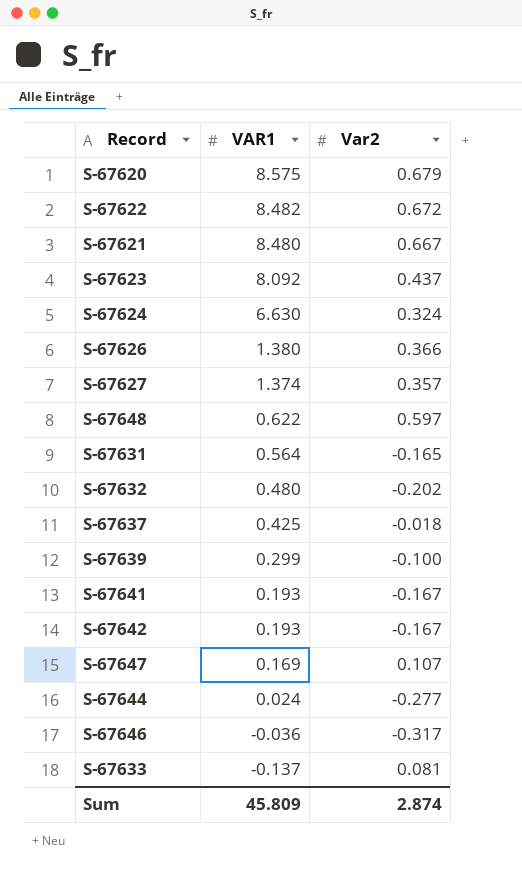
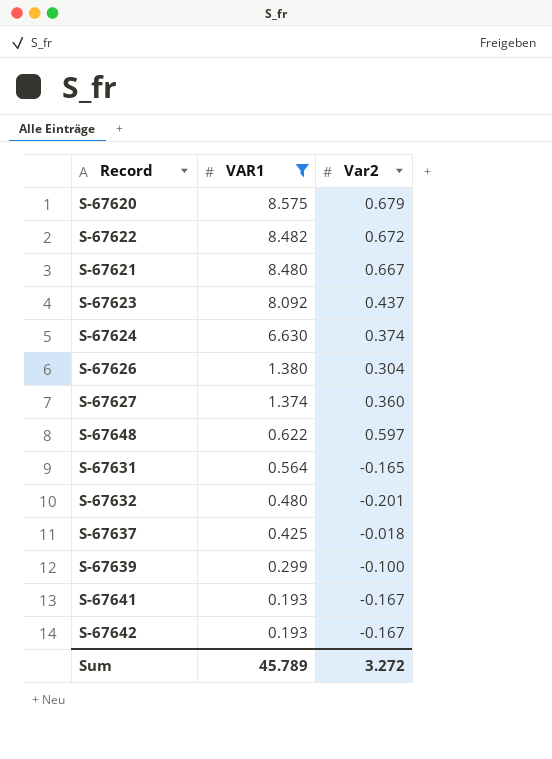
filter: none -> VAR1 >= 0.193
S-67624 | Var2: 0.324 -> 0.374
S-67626 | Var2: 0.366 -> 0.304
S-67627 | Var2: 0.357 -> 0.360
S-67632 | Var2: -0.202 -> -0.201
Sum | VAR1: 45.809 -> 45.789
Sum | Var2: 2.874 -> 3.272

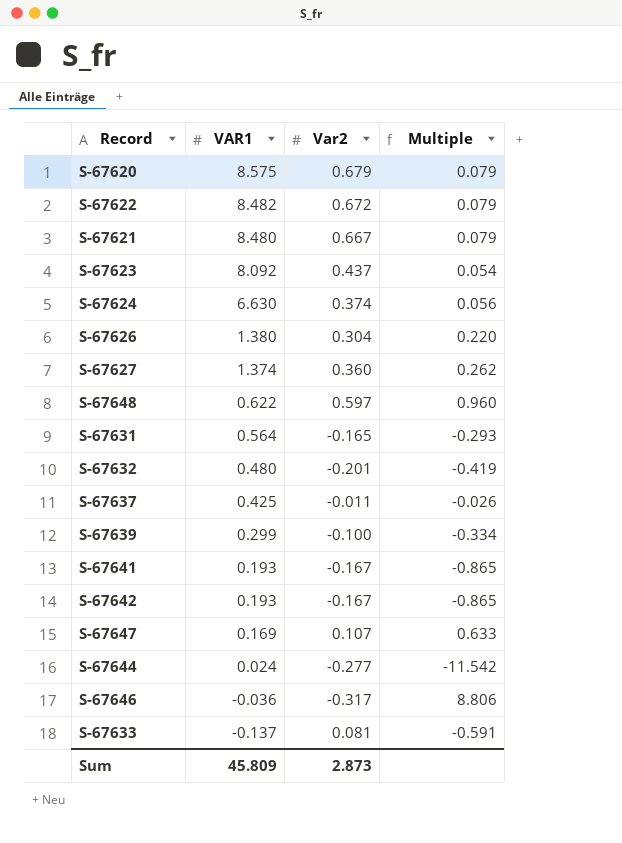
filter: VAR1 >= 0.193 -> none
column Multiple | formula: none -> [Var2] / [VAR1]
S-67637 | Var2: -0.018 -> -0.011
Sum | VAR1: 45.789 -> 45.809
Sum | Var2: 3.272 -> 2.873

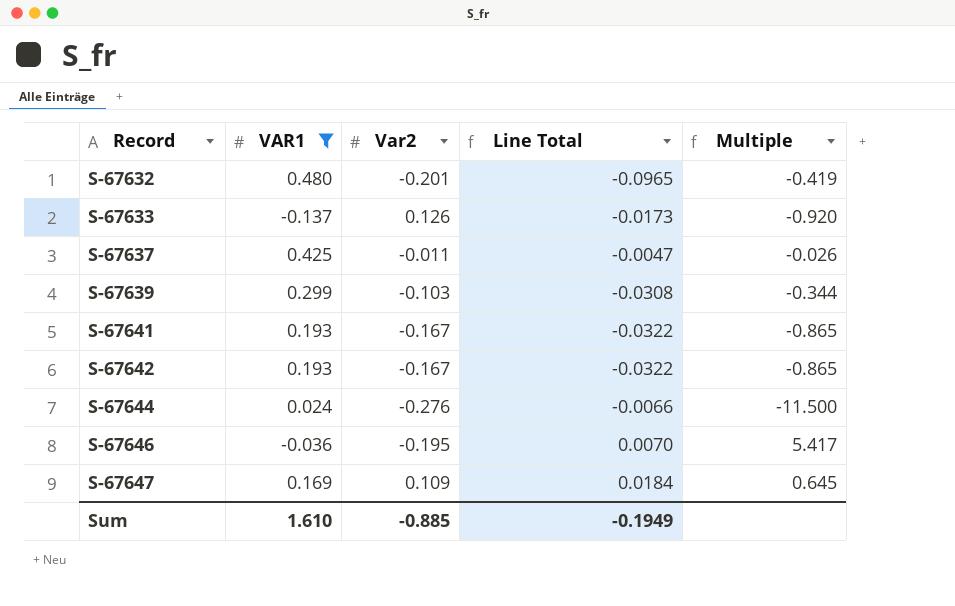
filter: none -> VAR1 <= 0.480
row order: VAR1 descending -> Record ascending
column Line Total | formula: none -> [VAR1] * [Var2]
S-67633 | Var2: 0.081 -> 0.126
S-67633 | Multiple: -0.591 -> -0.920
S-67639 | Var2: -0.100 -> -0.103
S-67639 | Multiple: -0.334 -> -0.344
S-67644 | Var2: -0.277 -> -0.276
S-67644 | Multiple: -11.542 -> -11.500
S-67646 | Var2: -0.317 -> -0.195
S-67646 | Multiple: 8.806 -> 5.417
S-67647 | Var2: 0.107 -> 0.109
S-67647 | Multiple: 0.633 -> 0.645
Sum | VAR1: 45.809 -> 1.610
Sum | Var2: 2.873 -> -0.885

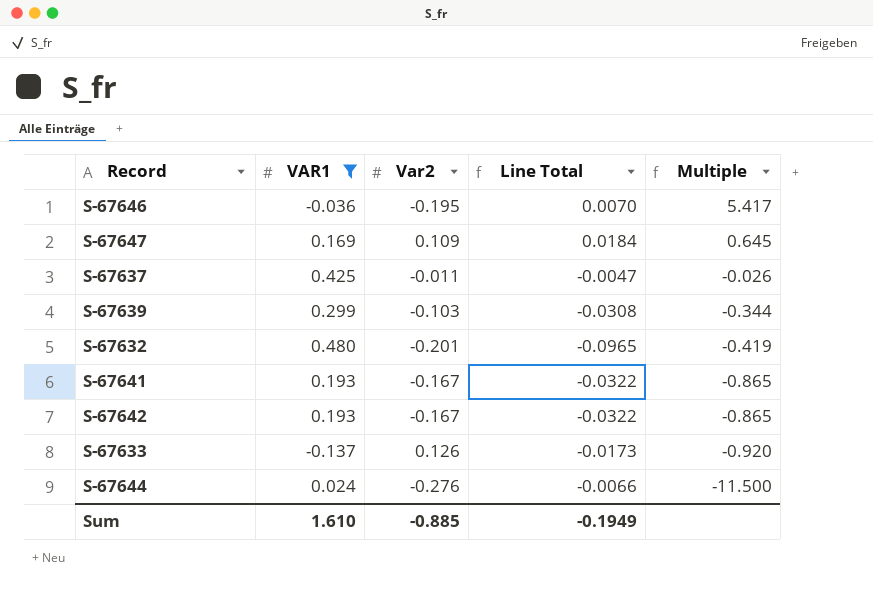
row order: Record ascending -> Multiple descending

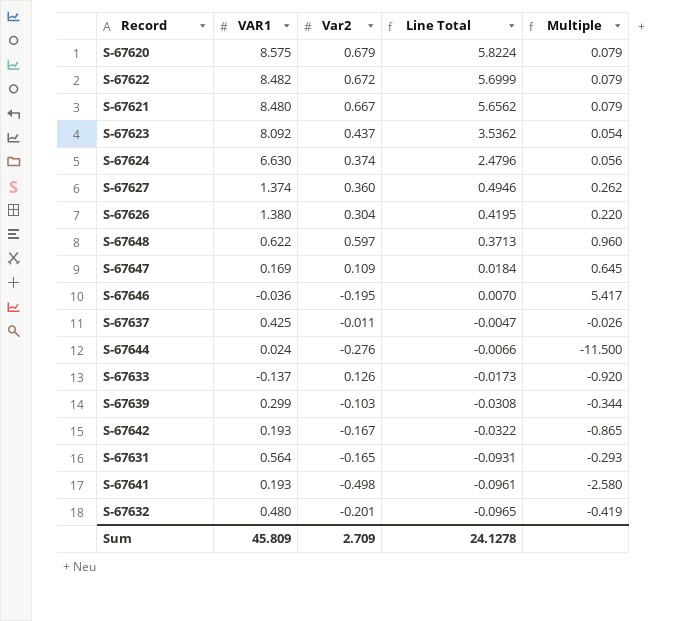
filter: VAR1 <= 0.480 -> none
row order: Multiple descending -> Line Total descending
S-67641 | Var2: -0.167 -> -0.498
S-67641 | Line Total: -0.0322 -> -0.0961
S-67641 | Multiple: -0.865 -> -2.580
Sum | VAR1: 1.610 -> 45.809
Sum | Var2: -0.885 -> 2.709
Sum | Line Total: -0.1949 -> 24.1278

